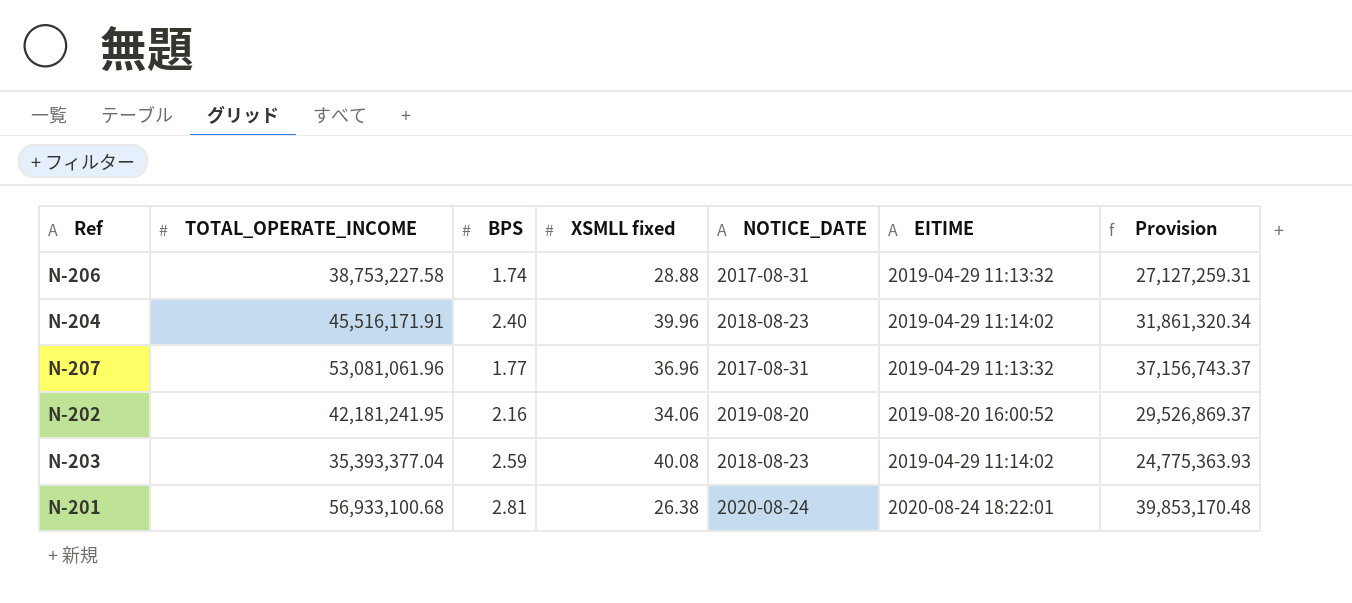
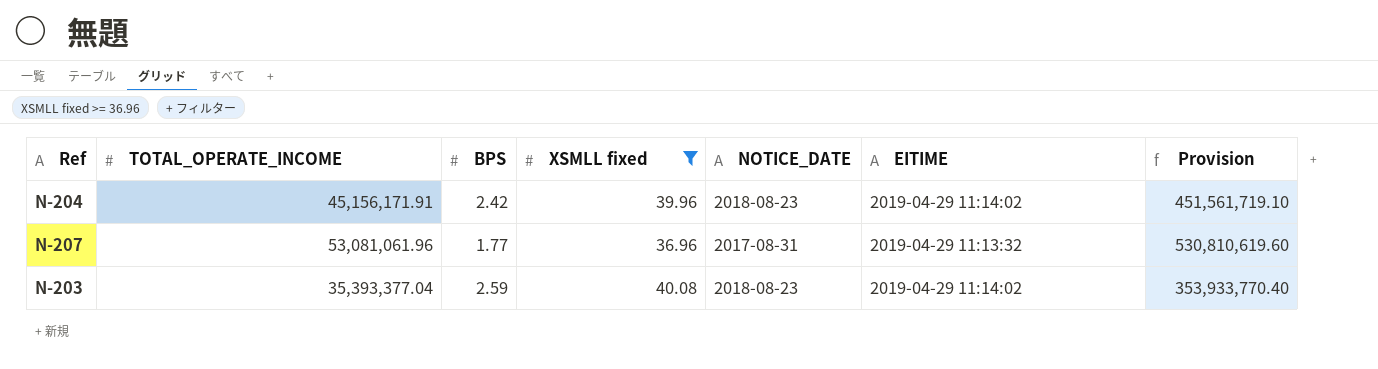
filter: none -> XSMLL fixed >= 36.96
column Provision | formula: [TOTAL_OPERATE_INCOME] * 0.7 -> [TOTAL_OPERATE_INCOME] * 10
N-204 | TOTAL_OPERATE_INCOME: 45,516,171.91 -> 45,156,171.91
N-204 | BPS: 2.40 -> 2.42

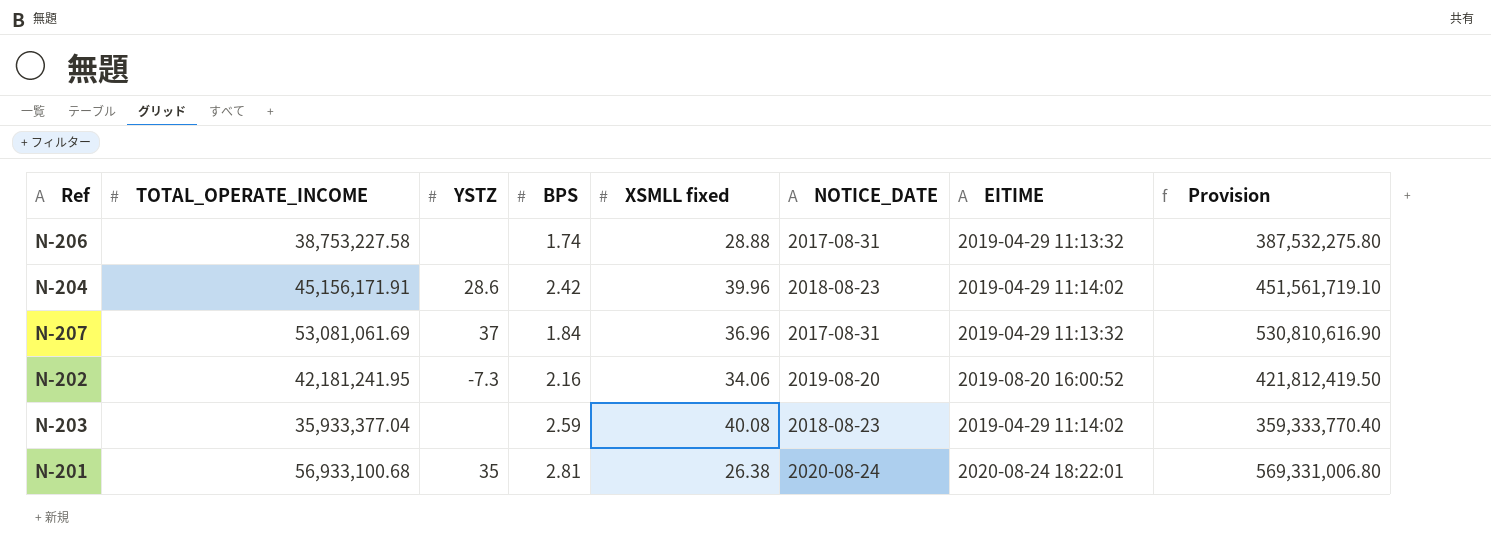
filter: XSMLL fixed >= 36.96 -> none
column YSTZ | position: none -> 3
N-207 | TOTAL_OPERATE_INCOME: 53,081,061.96 -> 53,081,061.69
N-207 | BPS: 1.77 -> 1.84
N-207 | Provision: 530,810,619.60 -> 530,810,616.90
N-203 | TOTAL_OPERATE_INCOME: 35,393,377.04 -> 35,933,377.04
N-203 | Provision: 353,933,770.40 -> 359,333,770.40

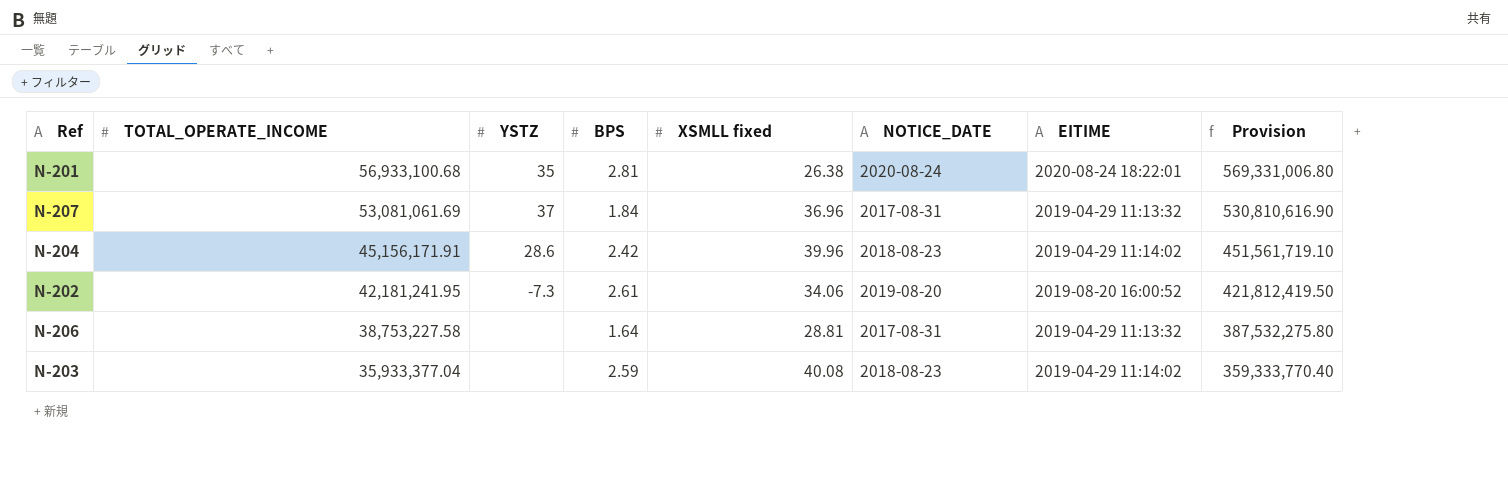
row order: none -> TOTAL_OPERATE_INCOME descending
N-202 | BPS: 2.16 -> 2.61
N-206 | BPS: 1.74 -> 1.64
N-206 | XSMLL fixed: 28.88 -> 28.81

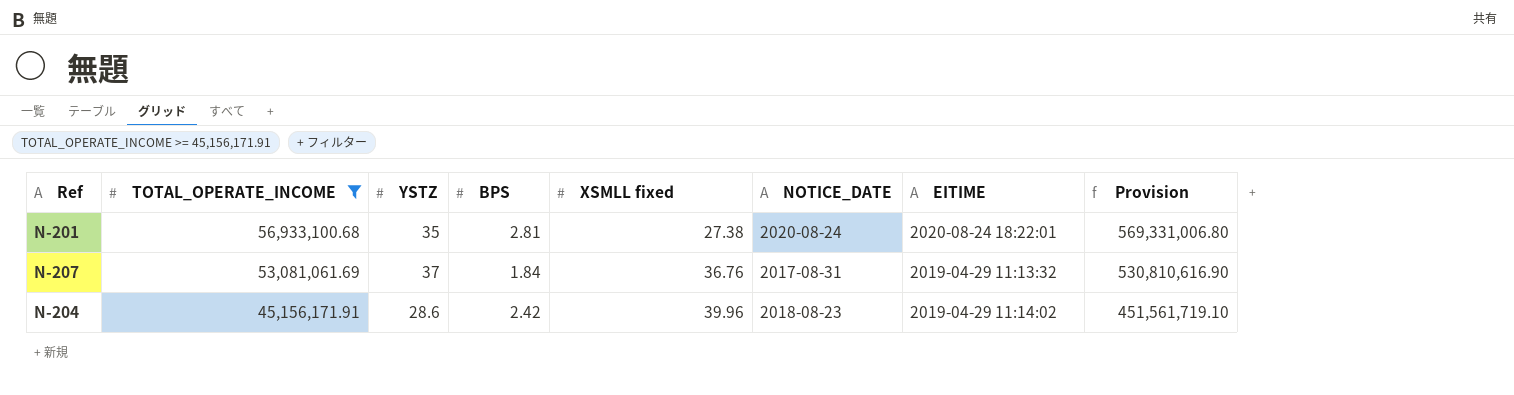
filter: none -> TOTAL_OPERATE_INCOME >= 45,156,171.91
N-201 | XSMLL fixed: 26.38 -> 27.38
N-207 | XSMLL fixed: 36.96 -> 36.76

